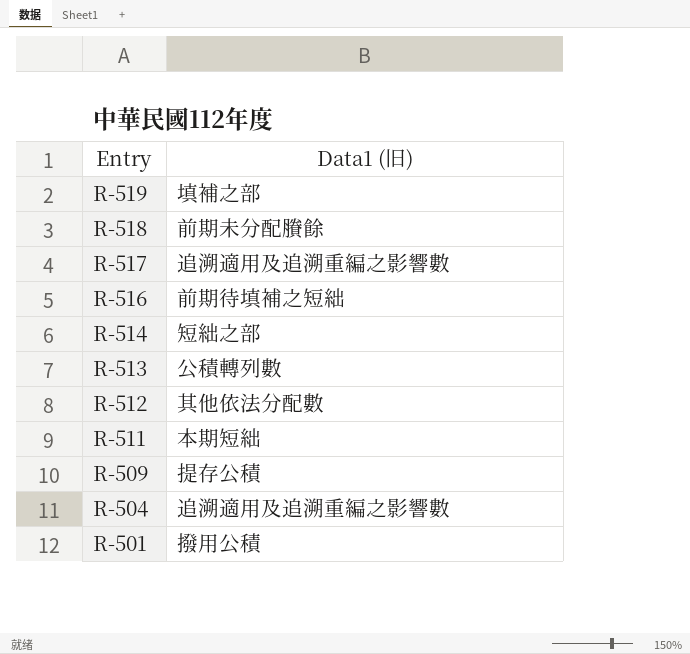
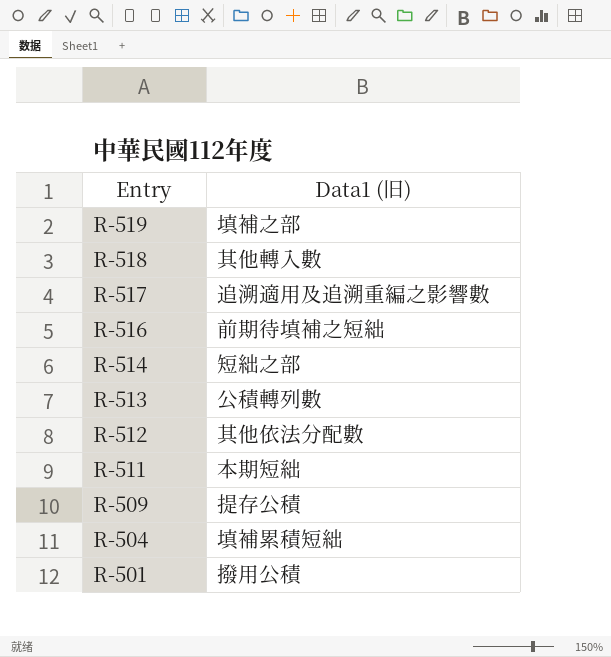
R-518 | Data1 (旧): 前期未分配賸餘 -> 其他轉入數
R-504 | Data1 (旧): 追溯適用及追溯重編之影響數 -> 填補累積短絀

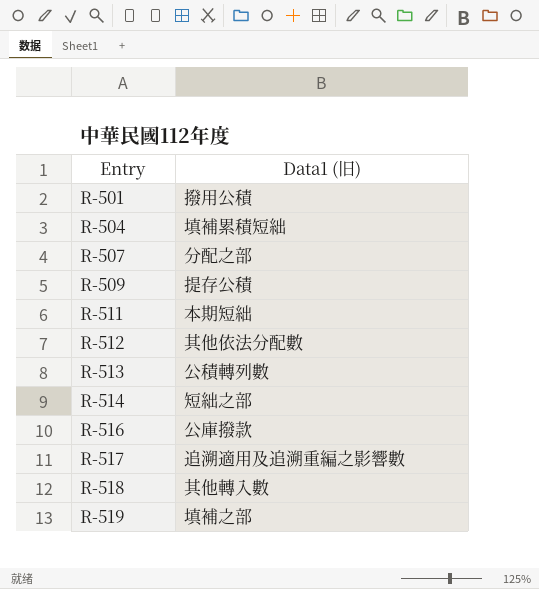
row order: Entry descending -> Entry ascending
row R-507: none -> 分配之部
R-516 | Data1 (旧): 前期待填補之短絀 -> 公庫撥款

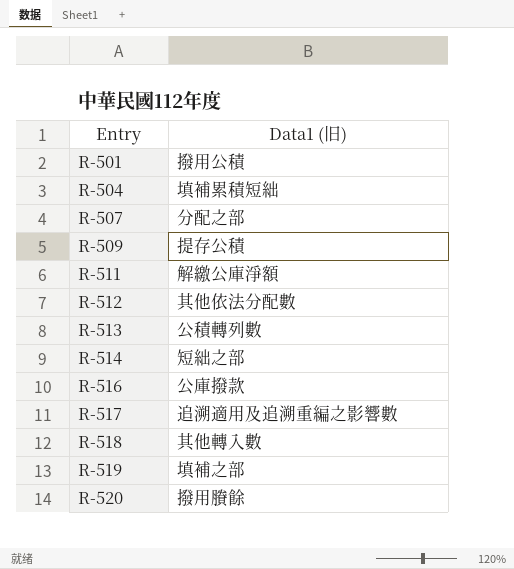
R-511 | Data1 (旧): 本期短絀 -> 解繳公庫淨額
row R-520: none -> 撥用賸餘

